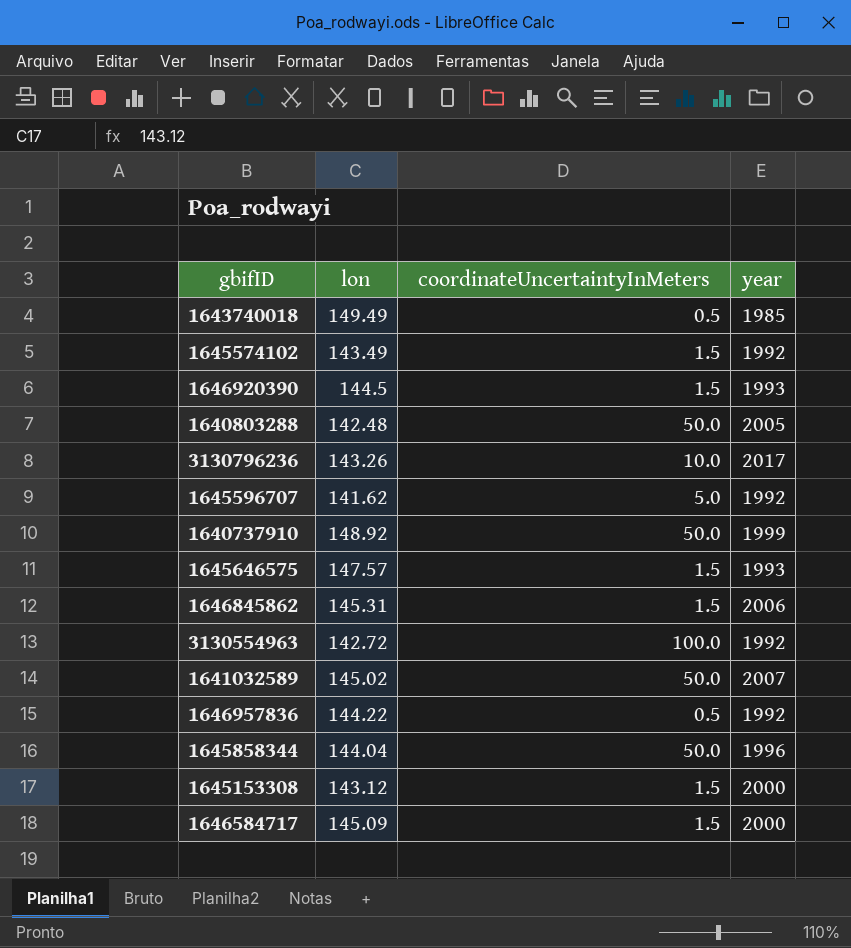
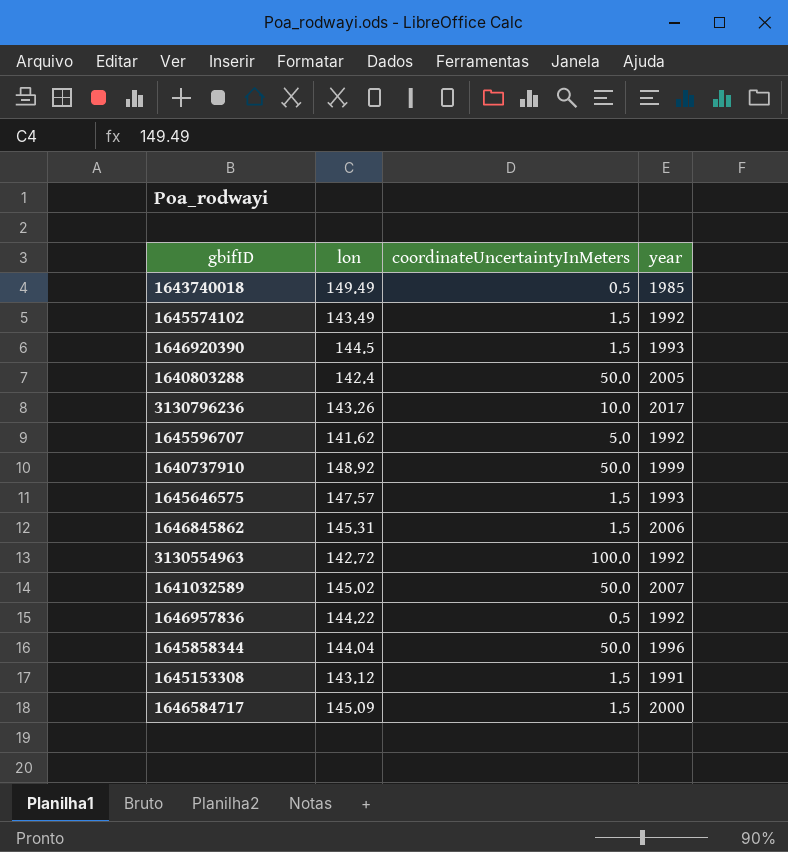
1640803288 | lon: 142.48 -> 142.4
1645153308 | year: 2000 -> 1991

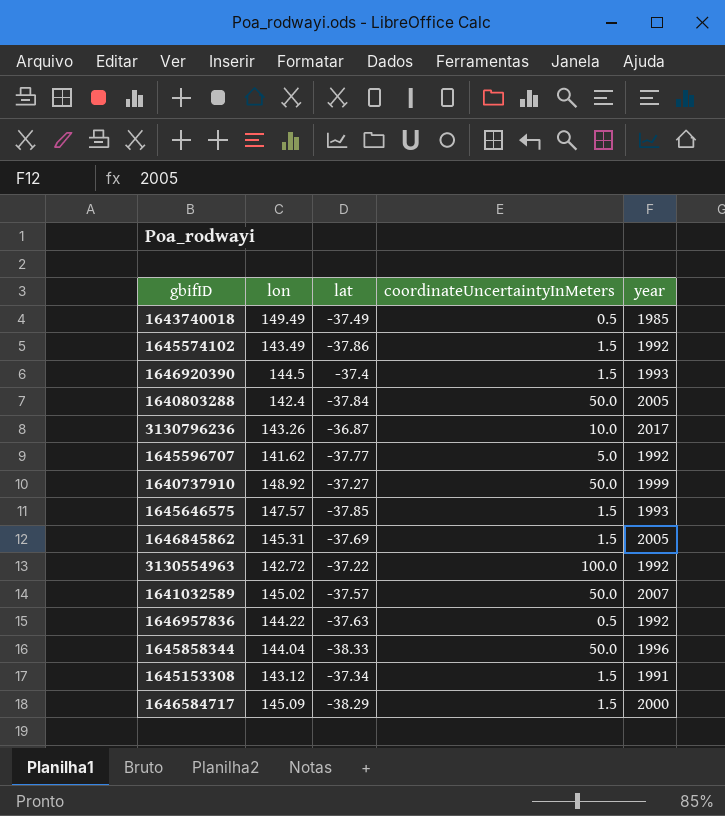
column lat | position: none -> 3
1646845862 | year: 2006 -> 2005

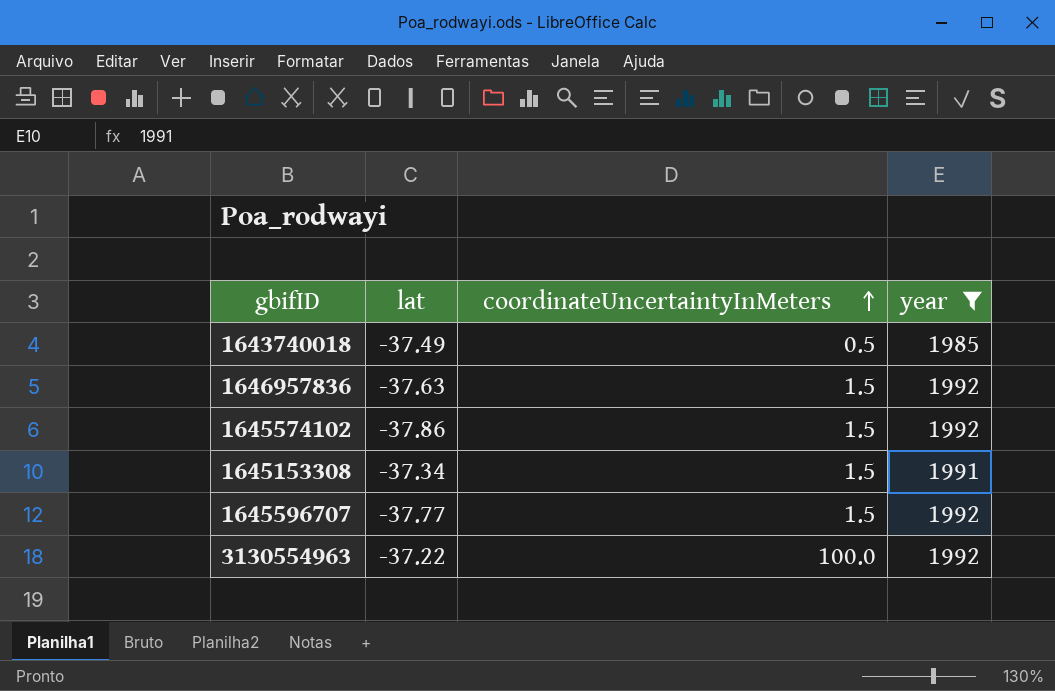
filter: none -> year <= 1992
row order: none -> coordinateUncertaintyInMeters ascending
column lon | position: 2 -> none
1646957836 | coordinateUncertaintyInMeters: 0.5 -> 1.5
1645596707 | coordinateUncertaintyInMeters: 5.0 -> 1.5

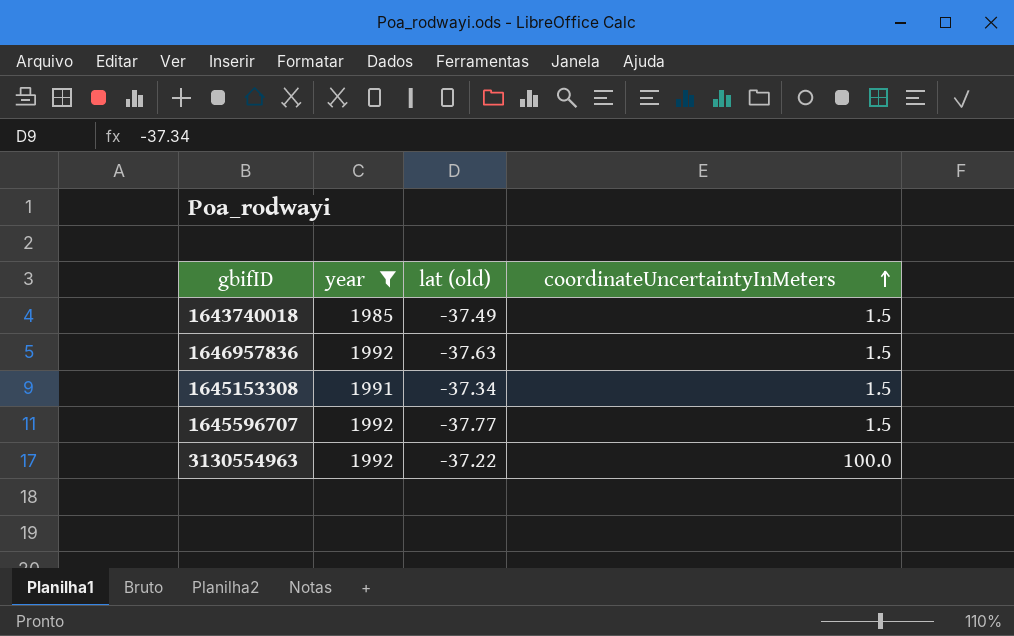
column year | position: 4 -> 2
column name: lat -> lat (old)
row 1645574102: -37.86 | 1.5 | 1992 -> none
1643740018 | coordinateUncertaintyInMeters: 0.5 -> 1.5

